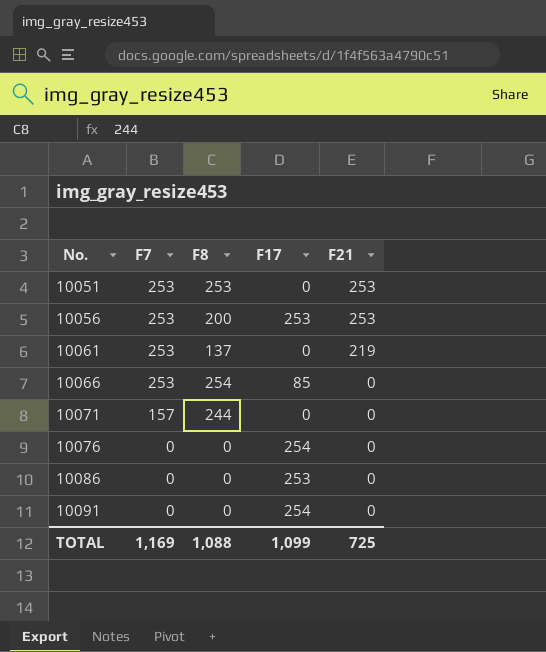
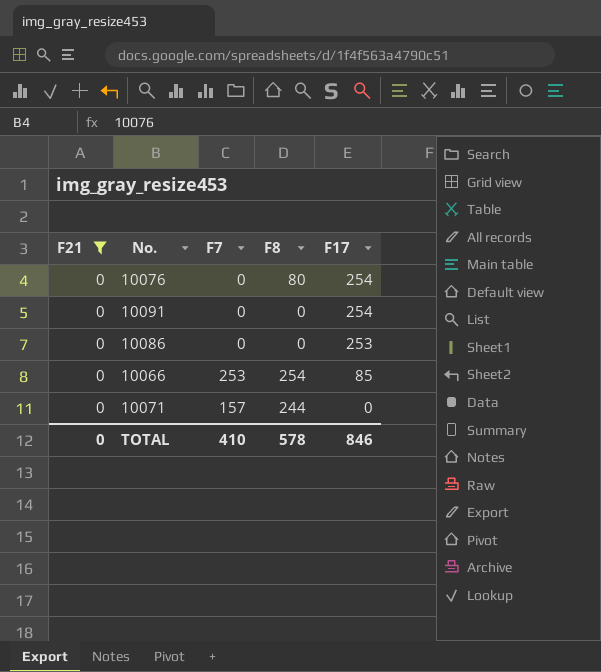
filter: none -> F21 = 0
row order: No. ascending -> F17 descending
column F21 | position: 5 -> 1
10076 | F8: 0 -> 80
TOTAL | F21: 725 -> 0
TOTAL | F7: 1,169 -> 410
TOTAL | F8: 1,088 -> 578
TOTAL | F17: 1,099 -> 846

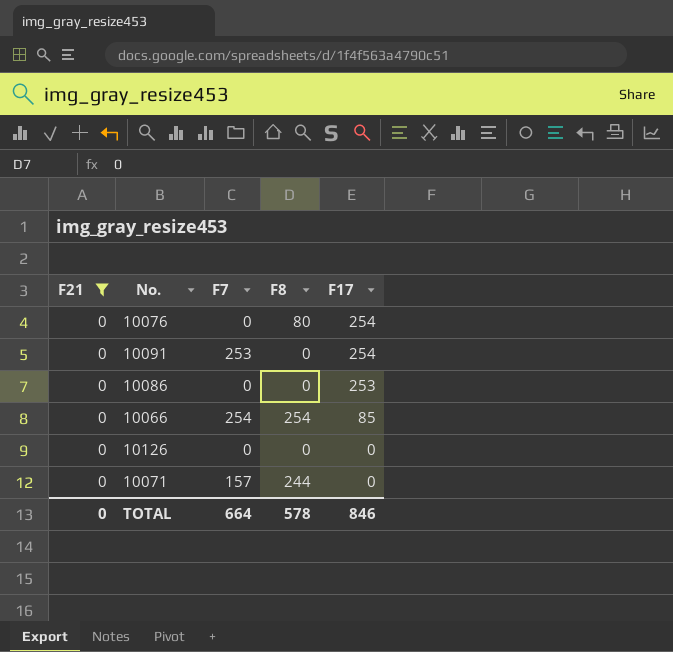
10091 | F7: 0 -> 253
10066 | F7: 253 -> 254
row 10126: none -> 0 | 0 | 0 | 0
TOTAL | F7: 410 -> 664

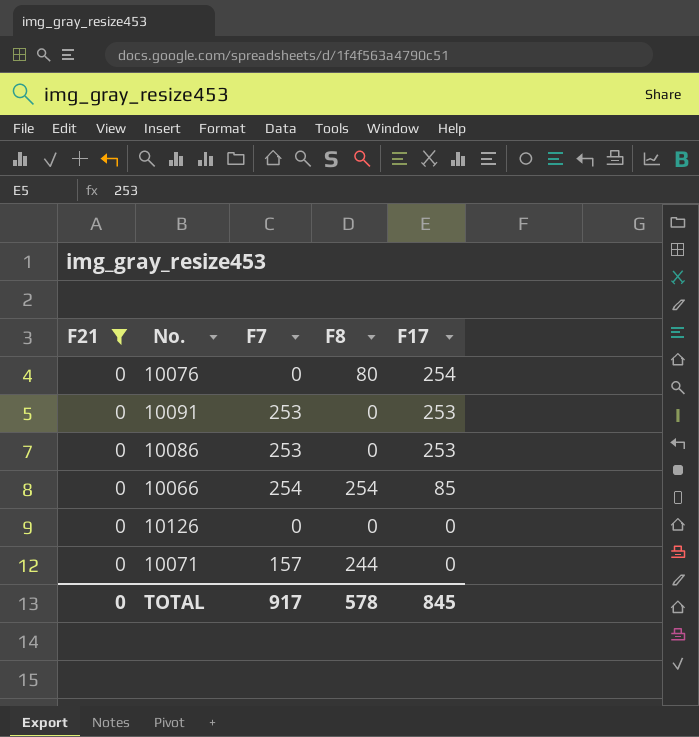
10091 | F17: 254 -> 253
10086 | F7: 0 -> 253
TOTAL | F7: 664 -> 917
TOTAL | F17: 846 -> 845

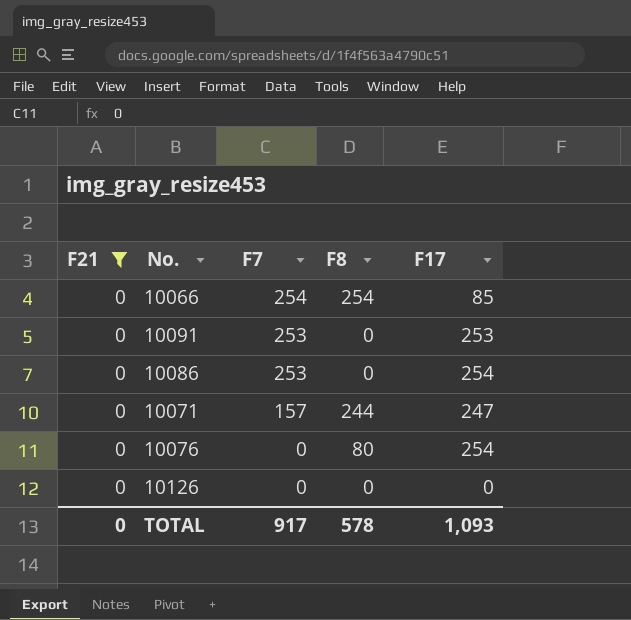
row order: F17 descending -> F7 descending
10086 | F17: 253 -> 254
10071 | F17: 0 -> 247
TOTAL | F17: 845 -> 1,093

